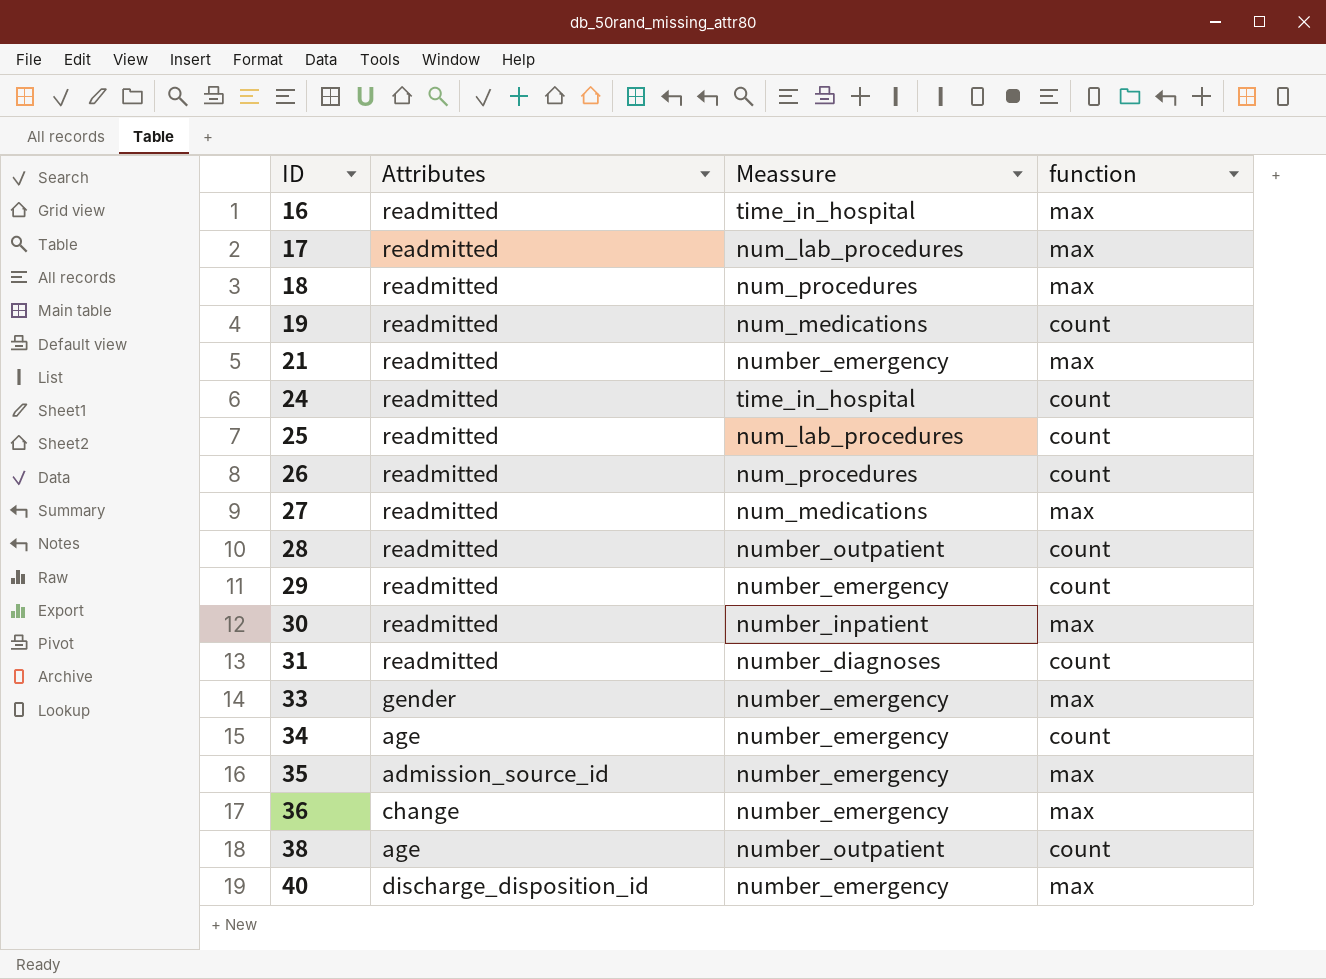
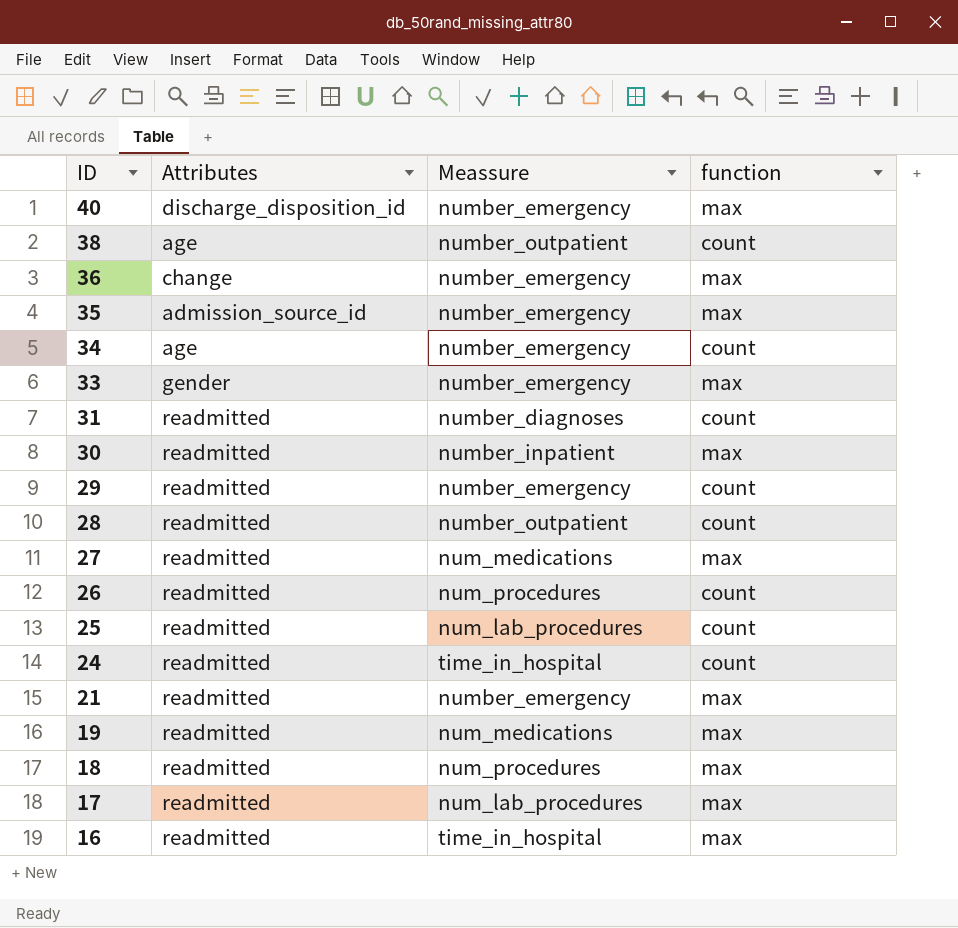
row order: ID ascending -> ID descending
19 | function: count -> max

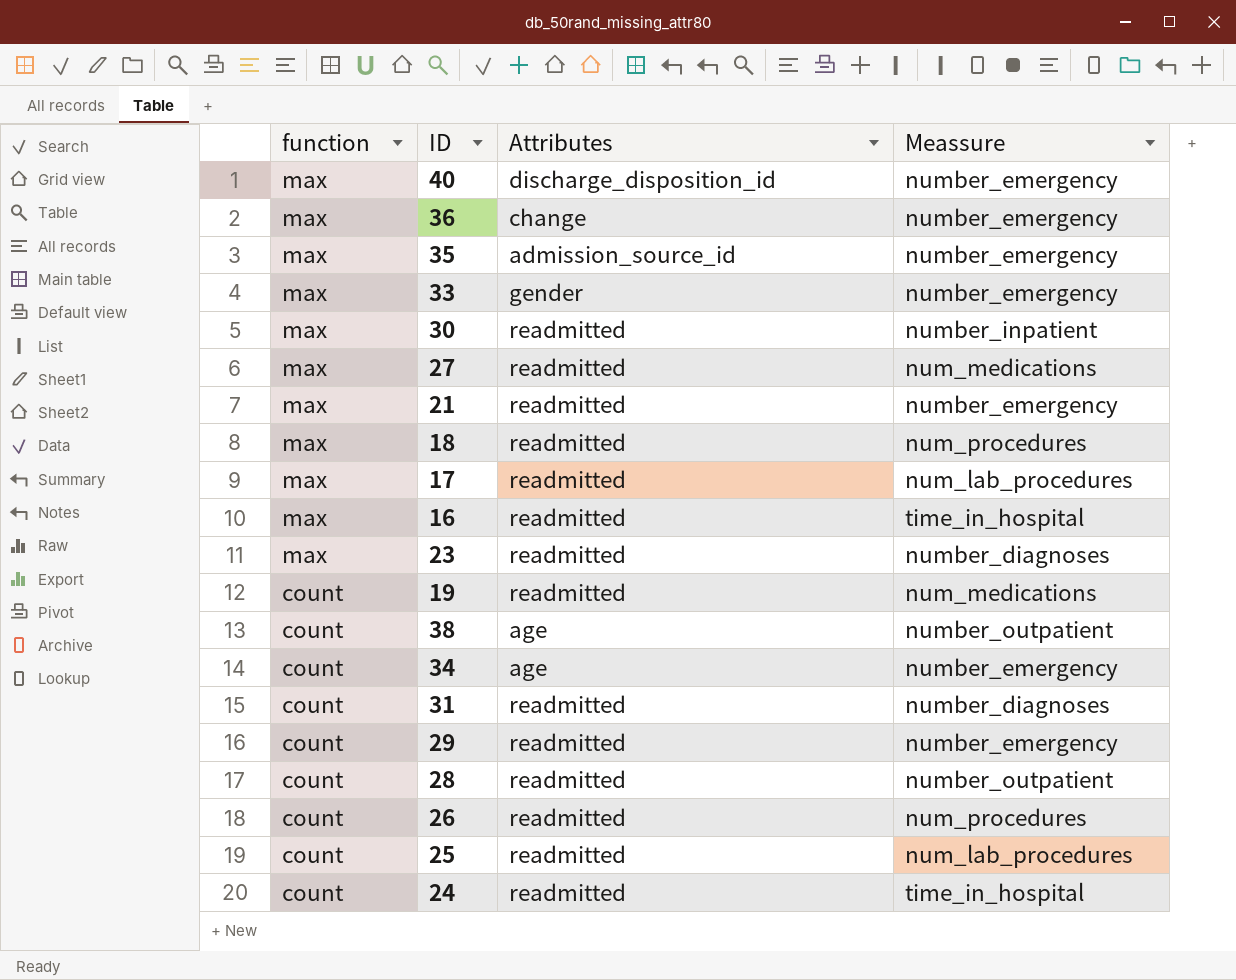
row order: ID descending -> function descending
column function | position: 4 -> 1
row 23: none -> max | readmitted | number_diagnoses
19 | function: max -> count

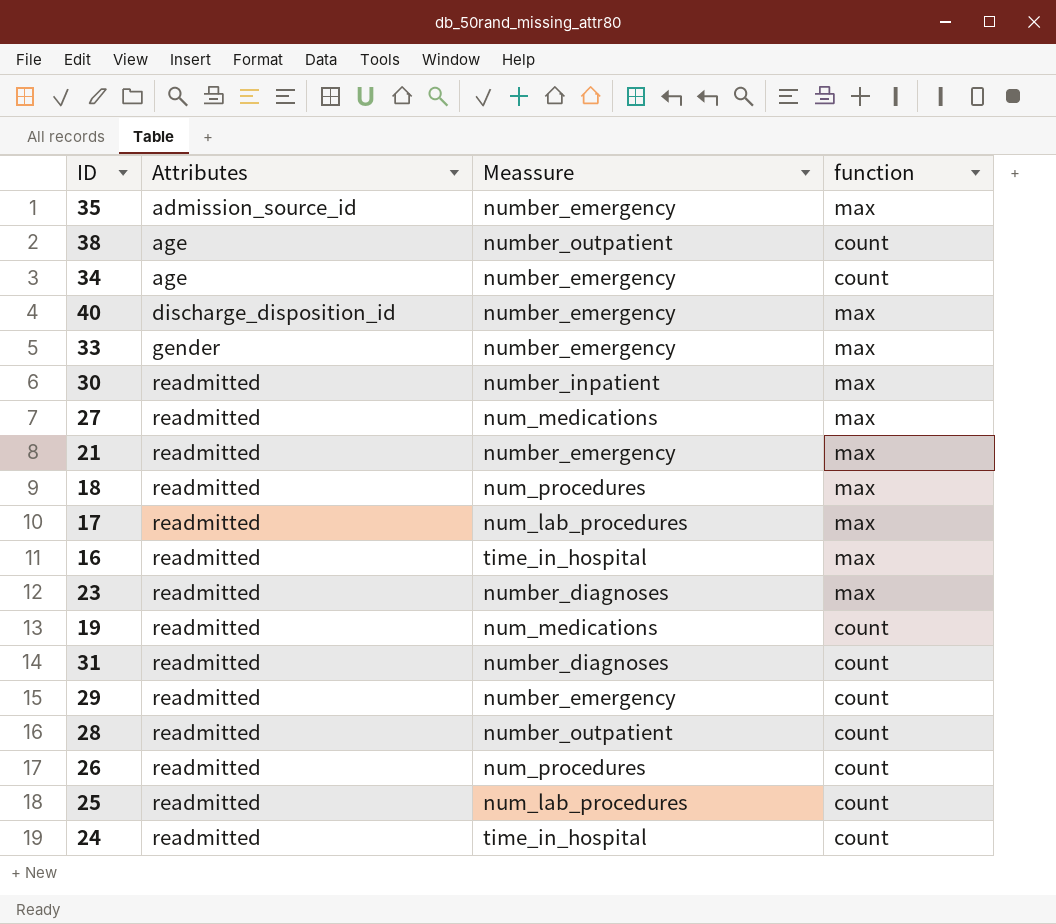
row order: function descending -> Attributes ascending
column function | position: 1 -> 4
row 36: max | change | number_emergency -> none

